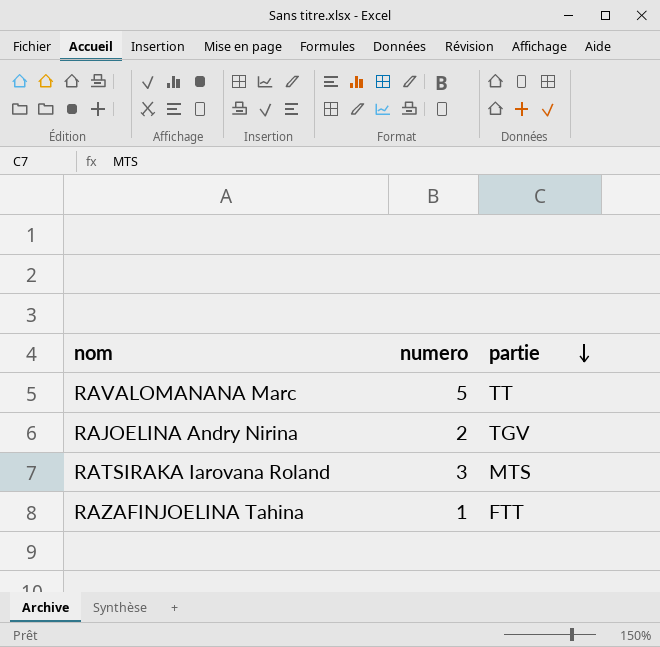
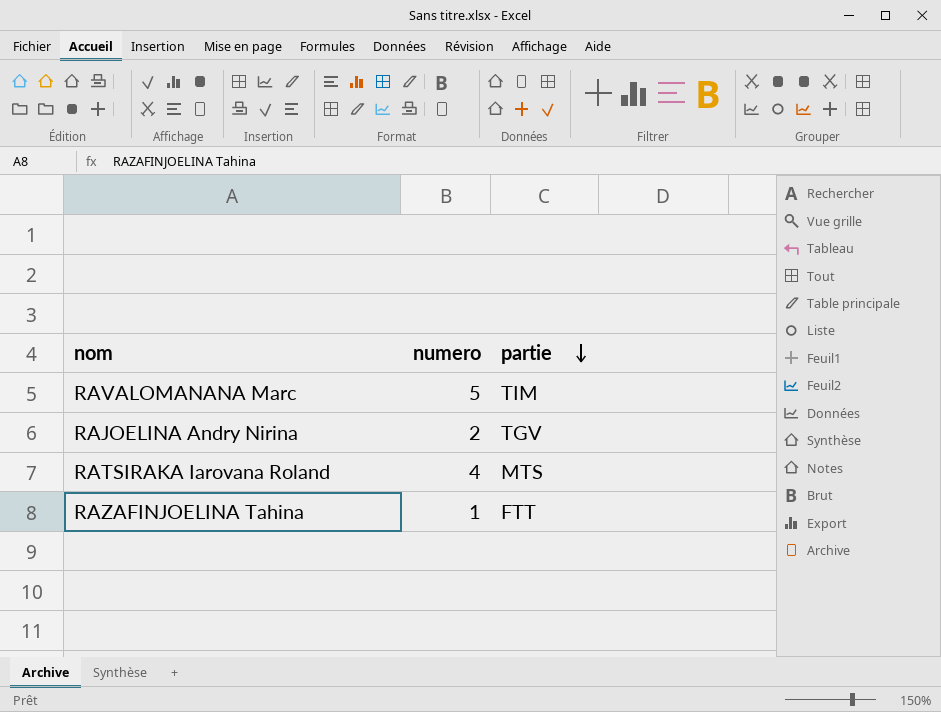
RAVALOMANANA Marc | partie: TT -> TIM
RATSIRAKA Iarovana Roland | numero: 3 -> 4

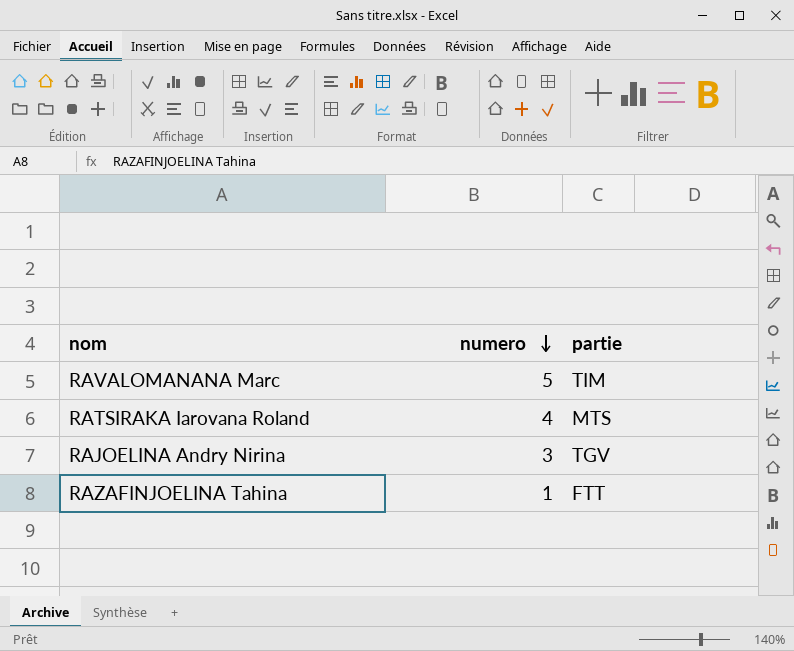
row order: partie descending -> numero descending
RAJOELINA Andry Nirina | numero: 2 -> 3

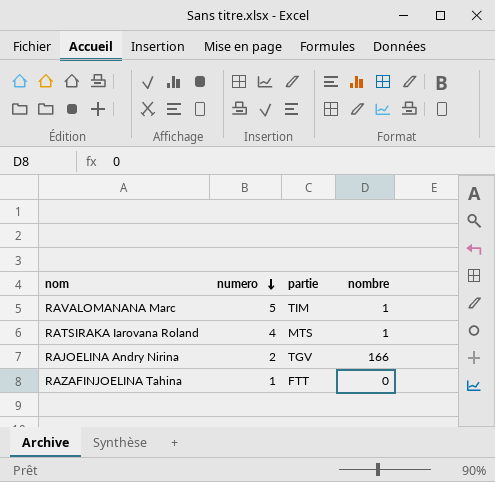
column nombre | position: none -> 4
RAJOELINA Andry Nirina | numero: 3 -> 2

